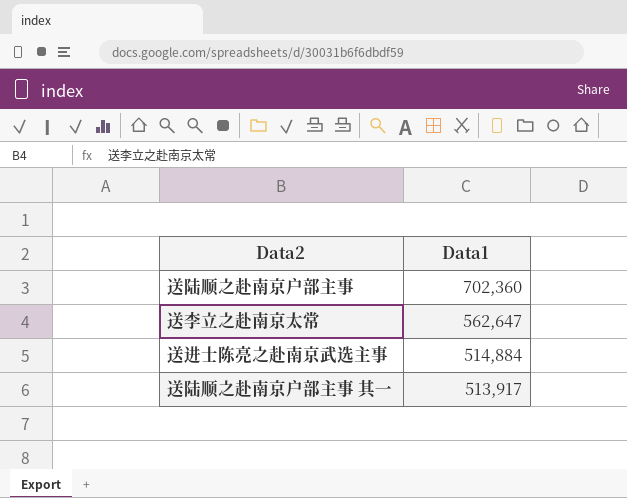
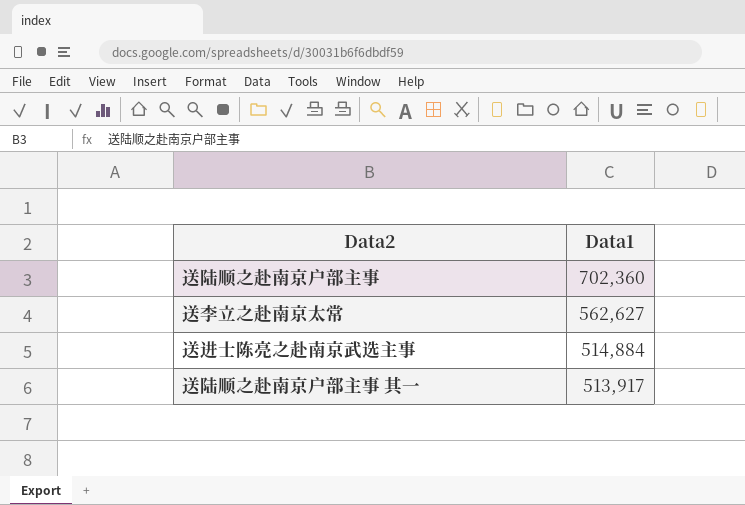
送李立之赴南京太常 | Data1: 562,647 -> 562,627

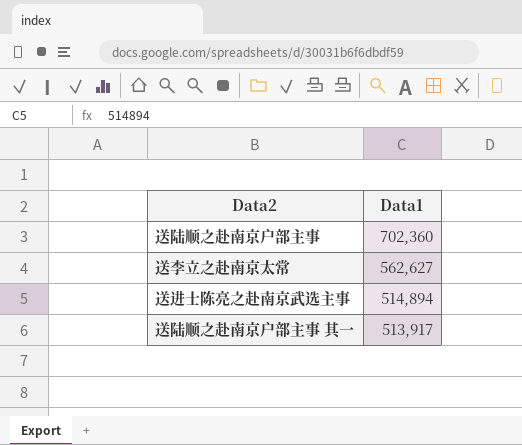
送进士陈亮之赴南京武选主事 | Data1: 514,884 -> 514,894

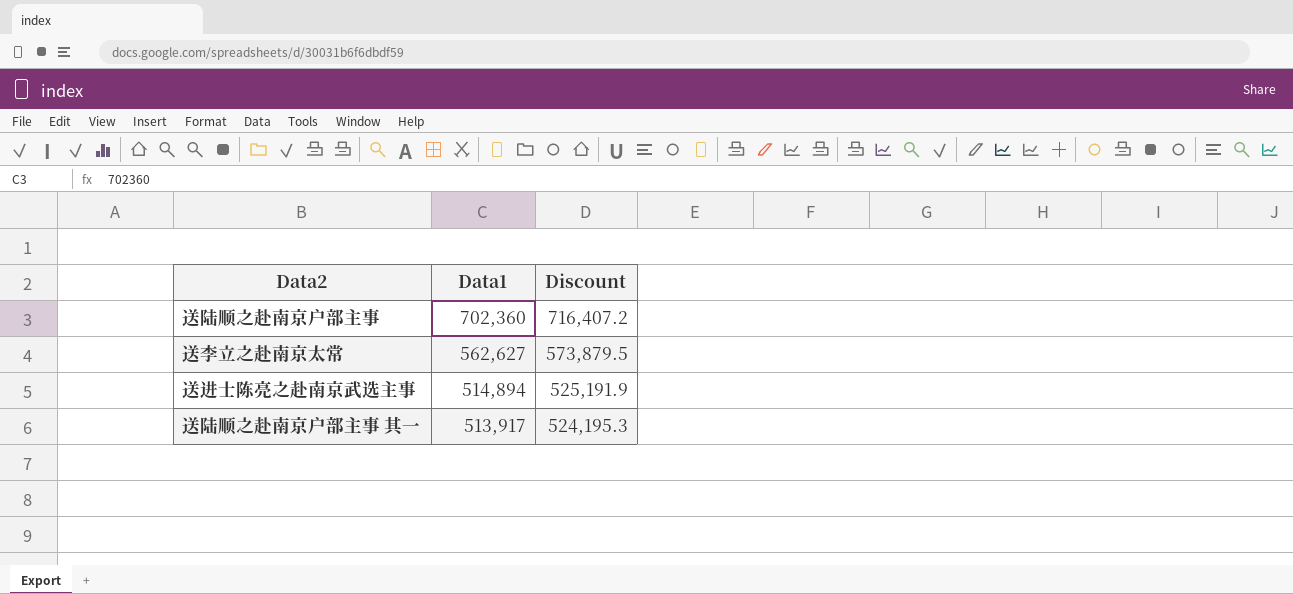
column Discount | formula: none -> [Data1] * 1.02

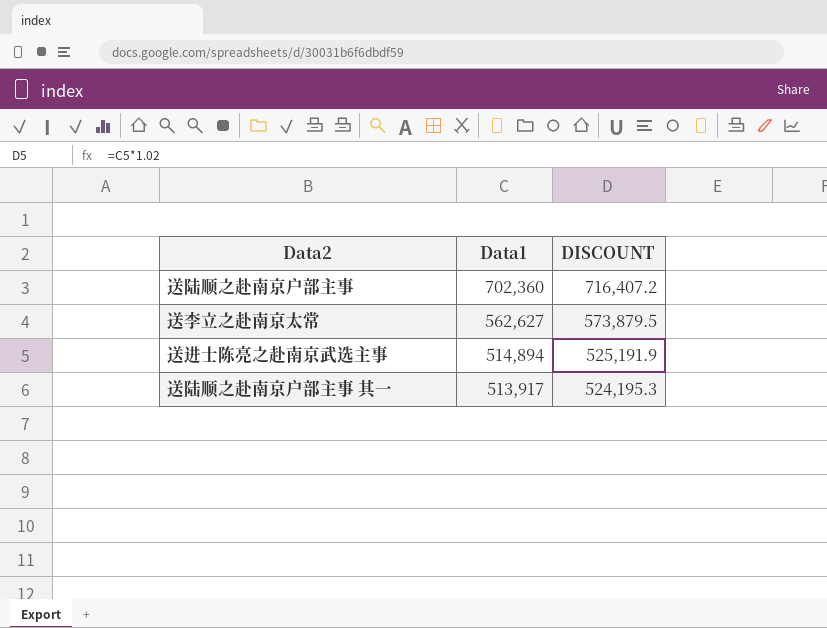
column name: Discount -> DISCOUNT

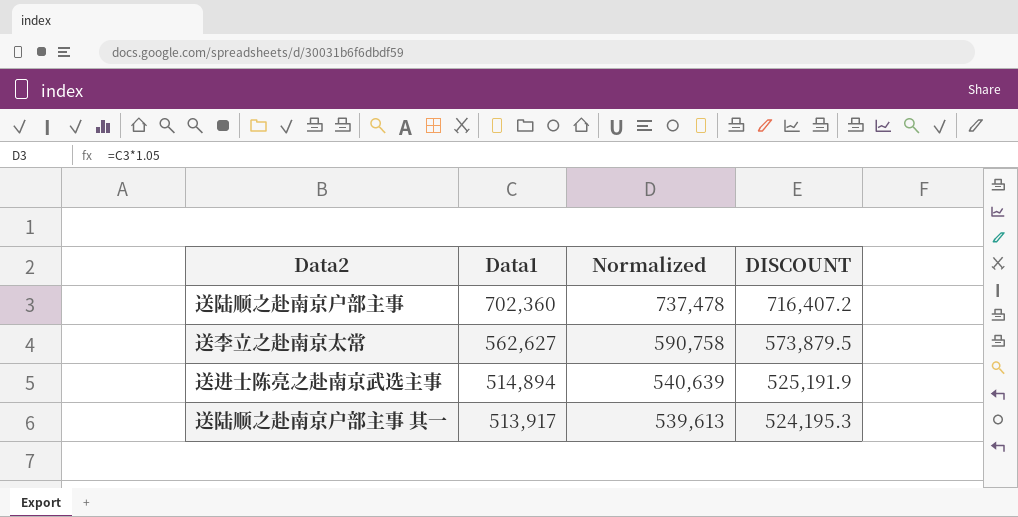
column Normalized | formula: none -> [Data1] * 1.05

